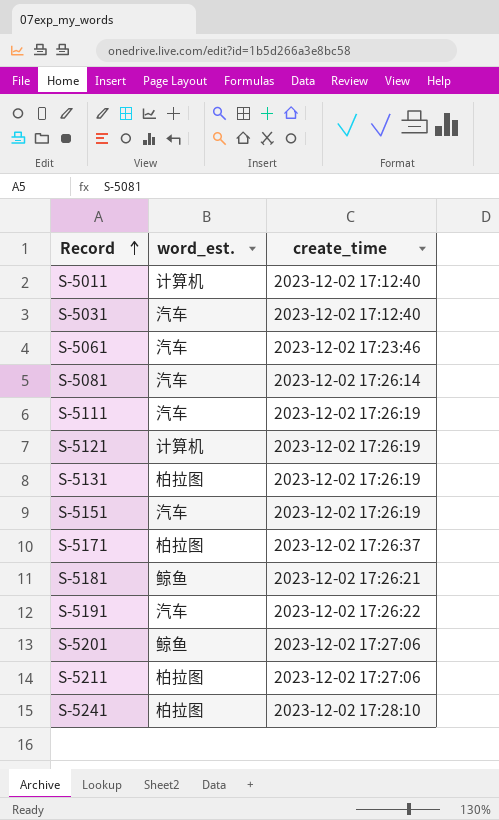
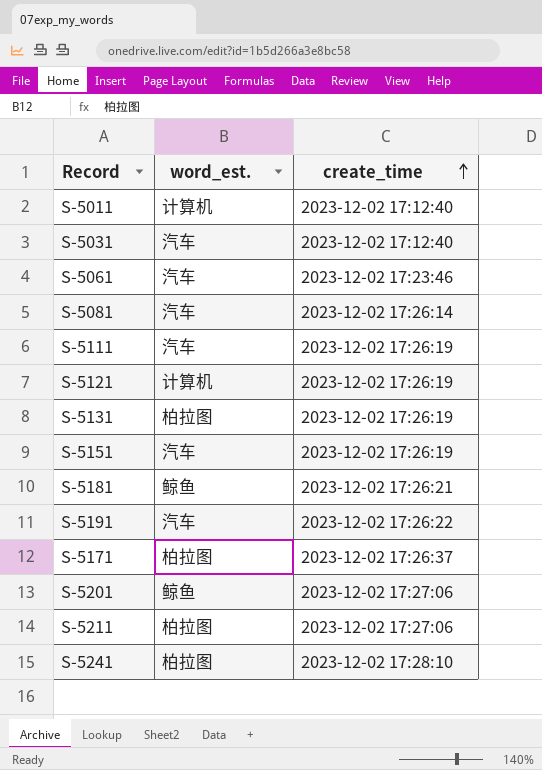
row order: Record ascending -> create_time ascending

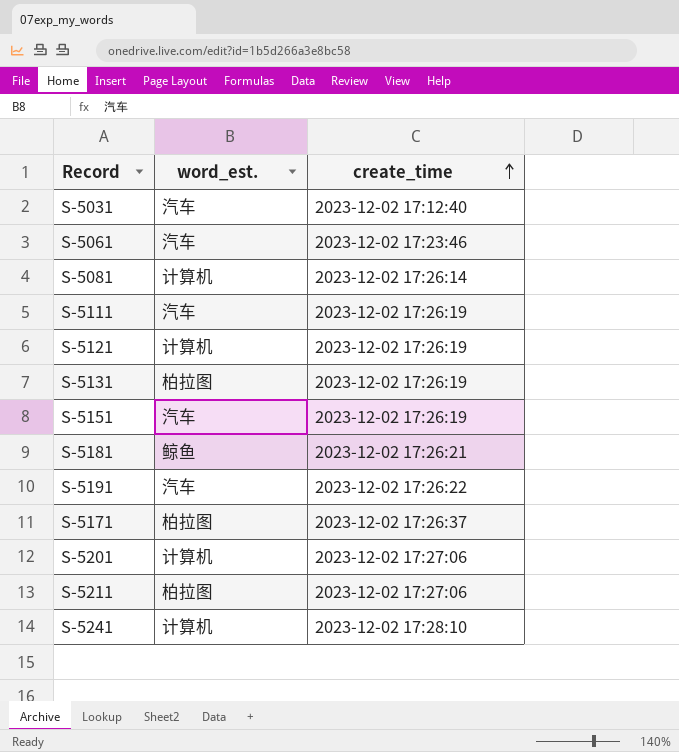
row S-5011: 计算机 | 2023-12-02 17:12:40 -> none
S-5081 | word_est.: 汽车 -> 计算机
S-5201 | word_est.: 鲸鱼 -> 计算机
S-5241 | word_est.: 柏拉图 -> 计算机

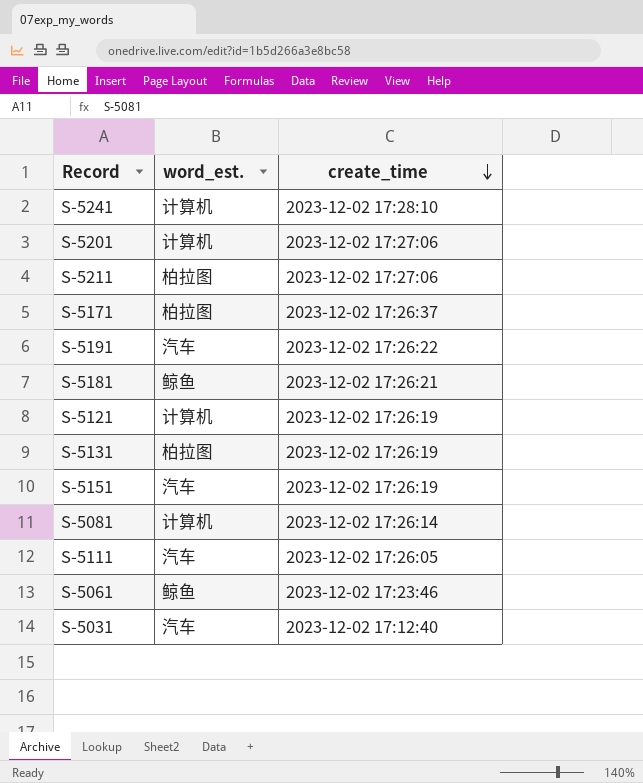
row order: create_time ascending -> create_time descending
S-5111 | create_time: 2023-12-02 17:26:19 -> 2023-12-02 17:26:05
S-5061 | word_est.: 汽车 -> 鲸鱼

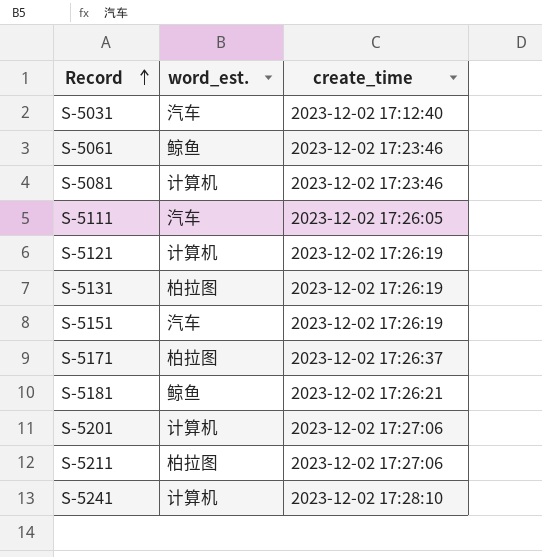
row order: create_time descending -> Record ascending
row S-5191: 汽车 | 2023-12-02 17:26:22 -> none
S-5081 | create_time: 2023-12-02 17:26:14 -> 2023-12-02 17:23:46

